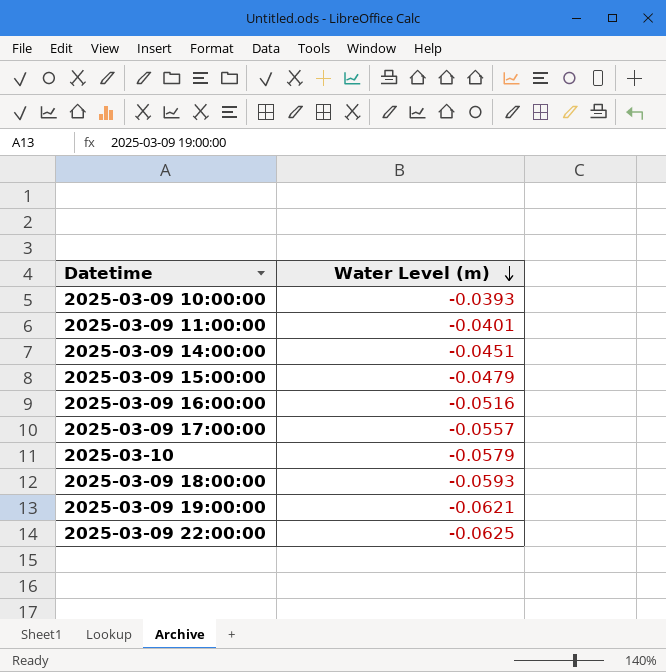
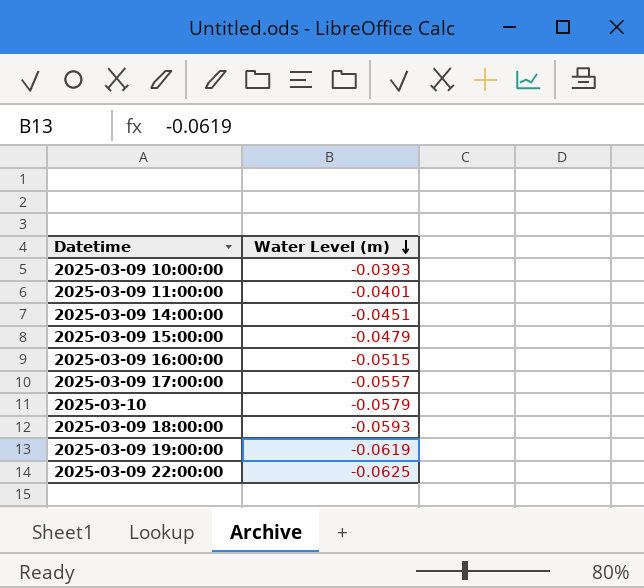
2025-03-09 16:00:00 | Water Level (m): -0.0516 -> -0.0515
2025-03-09 19:00:00 | Water Level (m): -0.0621 -> -0.0619

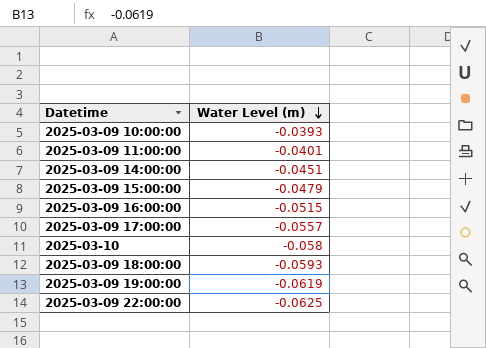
2025-03-10 | Water Level (m): -0.0579 -> -0.058

